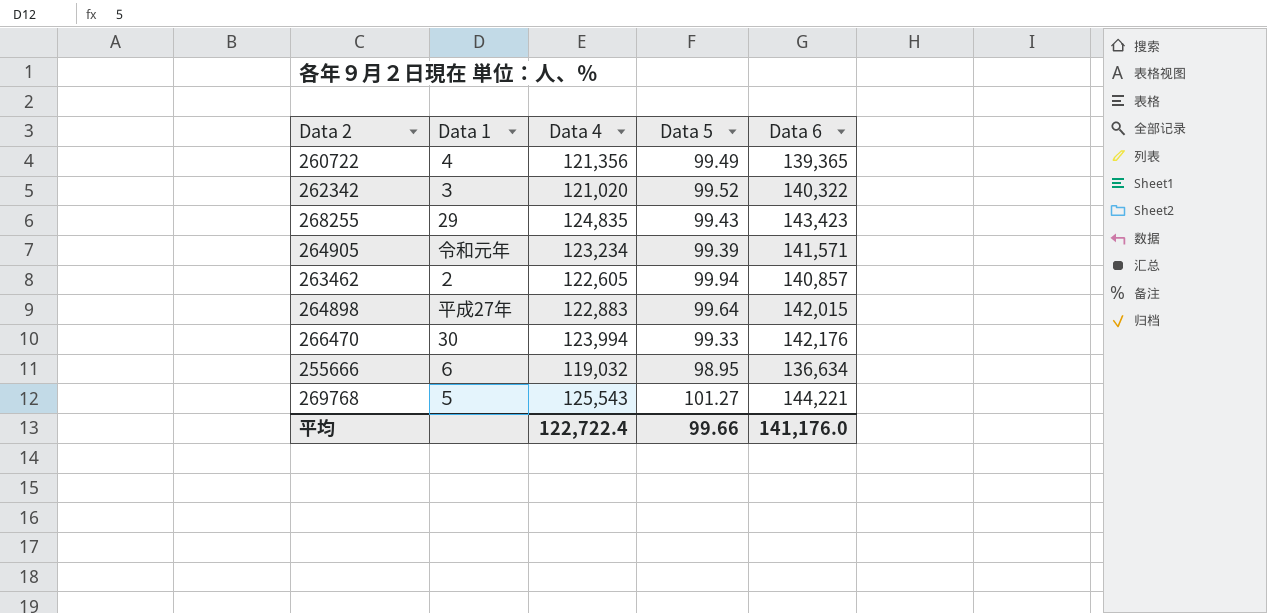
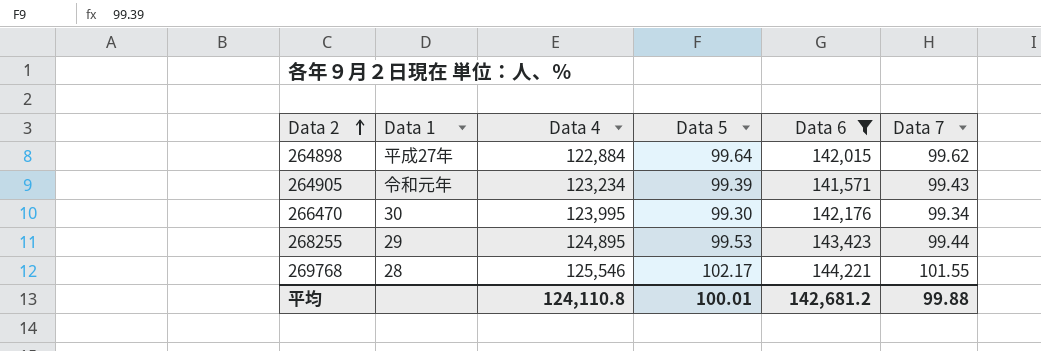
filter: none -> Data 6 >= 141,571
row order: none -> Data 2 ascending
column Data 7 | position: none -> 6
264898 | Data 4: 122,883 -> 122,884
266470 | Data 4: 123,994 -> 123,995
266470 | Data 5: 99.33 -> 99.30
268255 | Data 4: 124,835 -> 124,895
268255 | Data 5: 99.43 -> 99.53
269768 | Data 1: ５ -> 28
269768 | Data 4: 125,543 -> 125,546
269768 | Data 5: 101.27 -> 102.17
平均 | Data 4: 122,722.4 -> 124,110.8
平均 | Data 5: 99.66 -> 100.01
平均 | Data 6: 141,176.0 -> 142,681.2

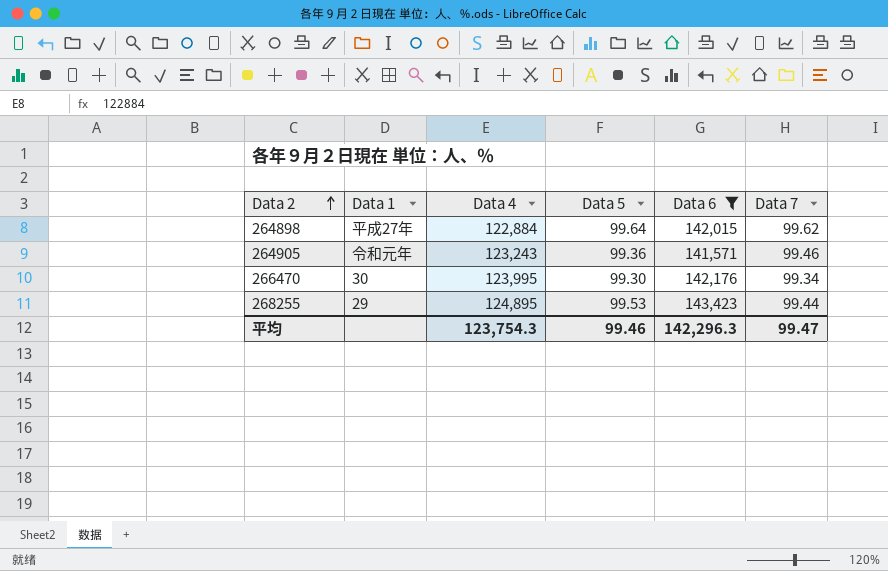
row 269768: 28 | 125,546 | 102.17 | 144,221 | 101.55 -> none
264905 | Data 4: 123,234 -> 123,243
264905 | Data 5: 99.39 -> 99.36
264905 | Data 7: 99.43 -> 99.46
平均 | Data 4: 124,110.8 -> 123,754.3
平均 | Data 5: 100.01 -> 99.46
平均 | Data 6: 142,681.2 -> 142,296.3
平均 | Data 7: 99.88 -> 99.47

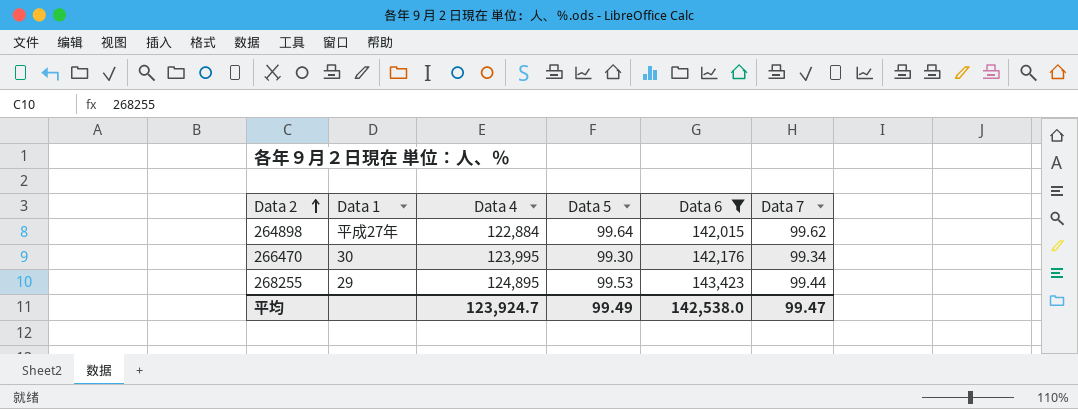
row 264905: 令和元年 | 123,243 | 99.36 | 141,571 | 99.46 -> none
平均 | Data 4: 123,754.3 -> 123,924.7
平均 | Data 5: 99.46 -> 99.49
平均 | Data 6: 142,296.3 -> 142,538.0

